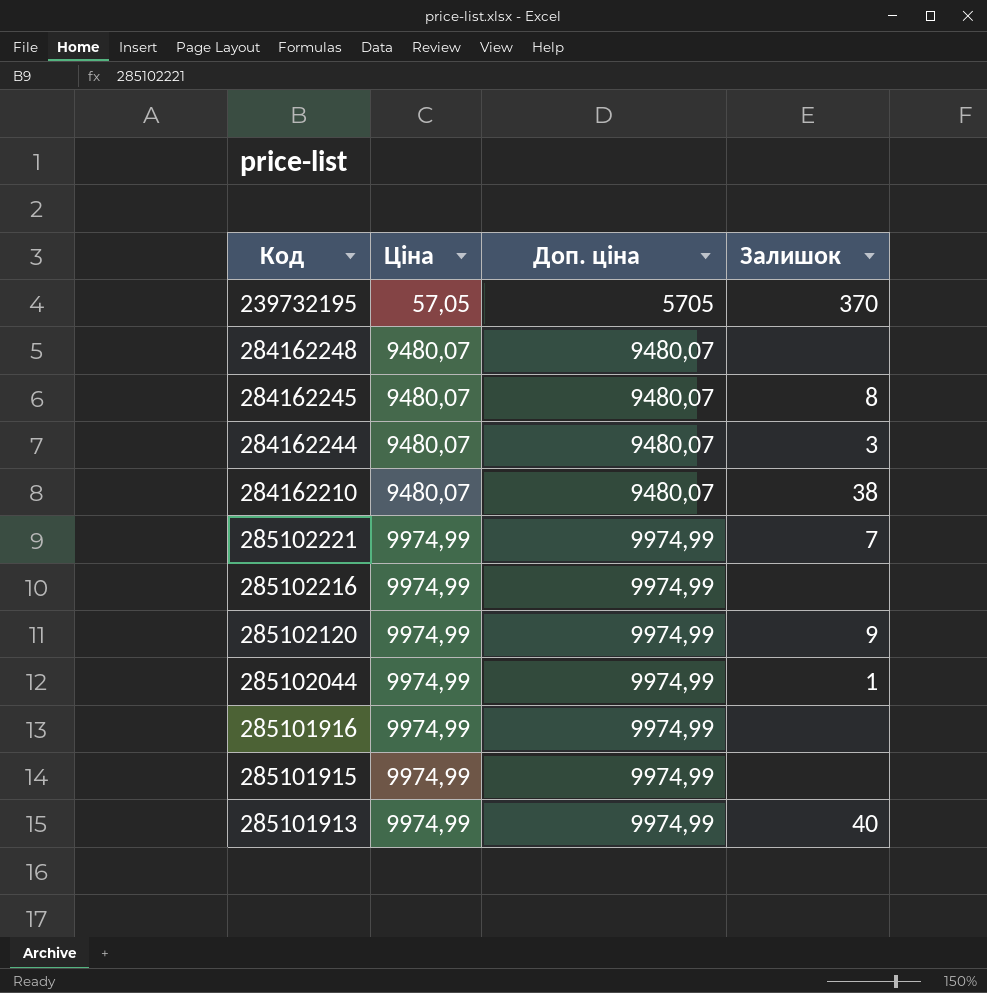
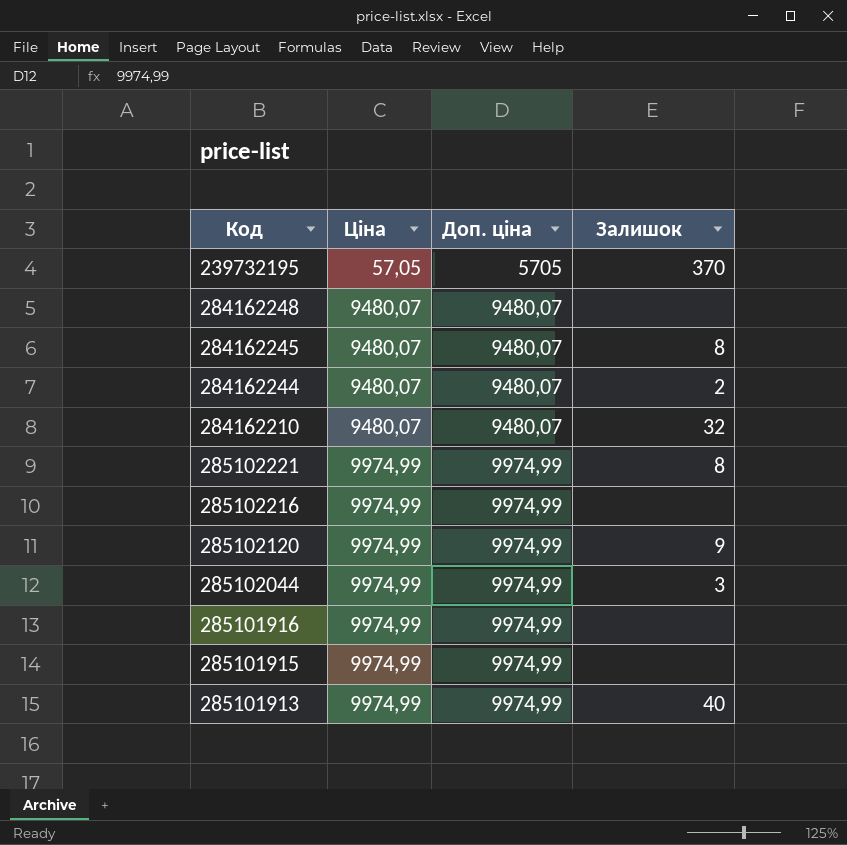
284162244 | Залишок: 3 -> 2
284162210 | Залишок: 38 -> 32
285102221 | Залишок: 7 -> 8
285102044 | Залишок: 1 -> 3

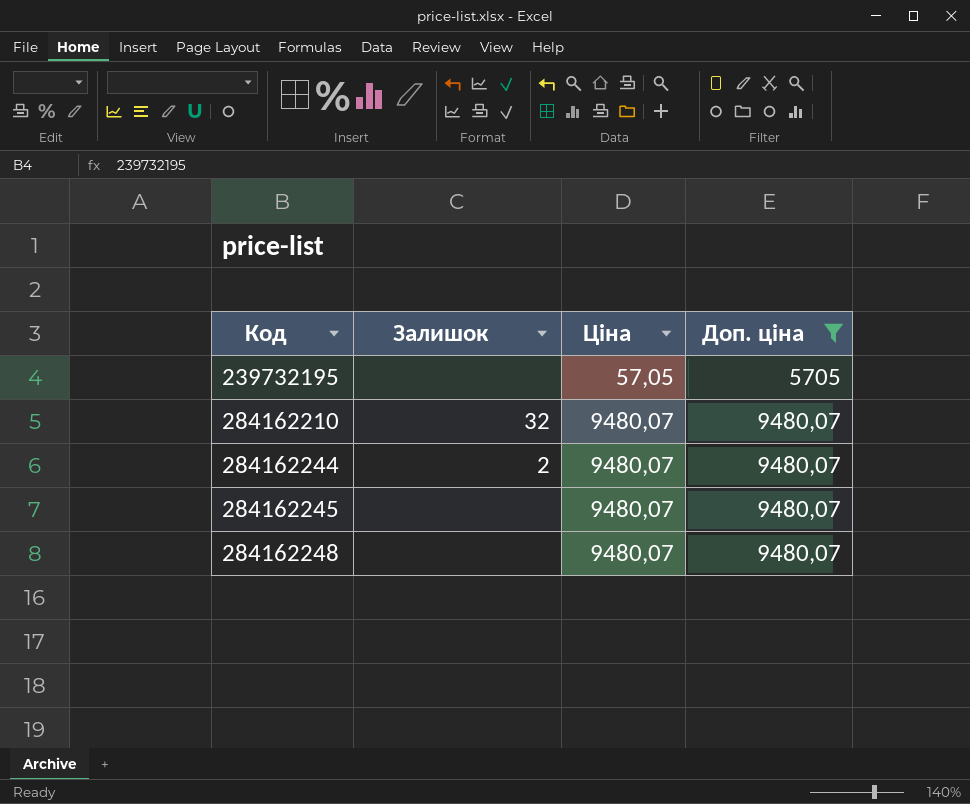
filter: none -> Доп. ціна != 9974,99
row order: Ціна ascending -> Код ascending
column Залишок | position: 4 -> 2
239732195 | Залишок: 370 -> none
284162245 | Залишок: 8 -> none

